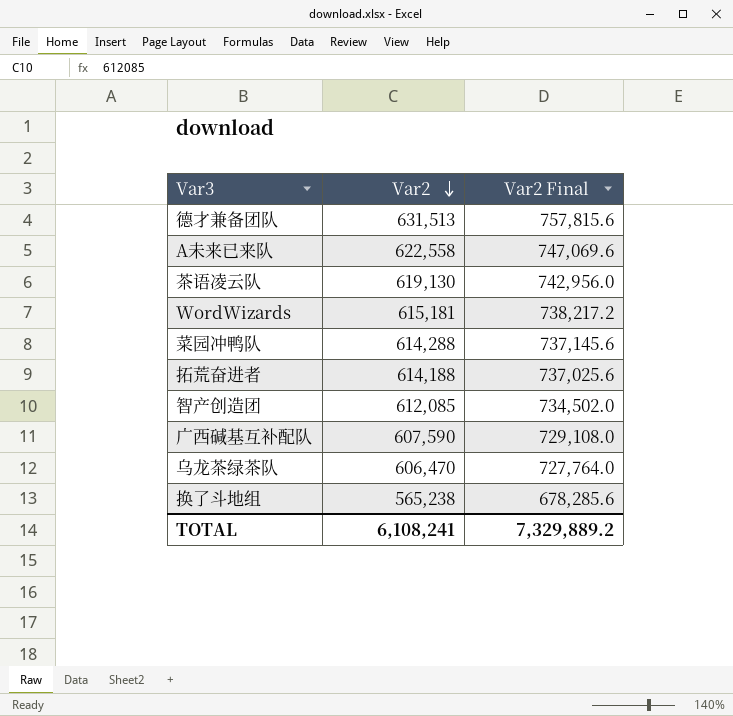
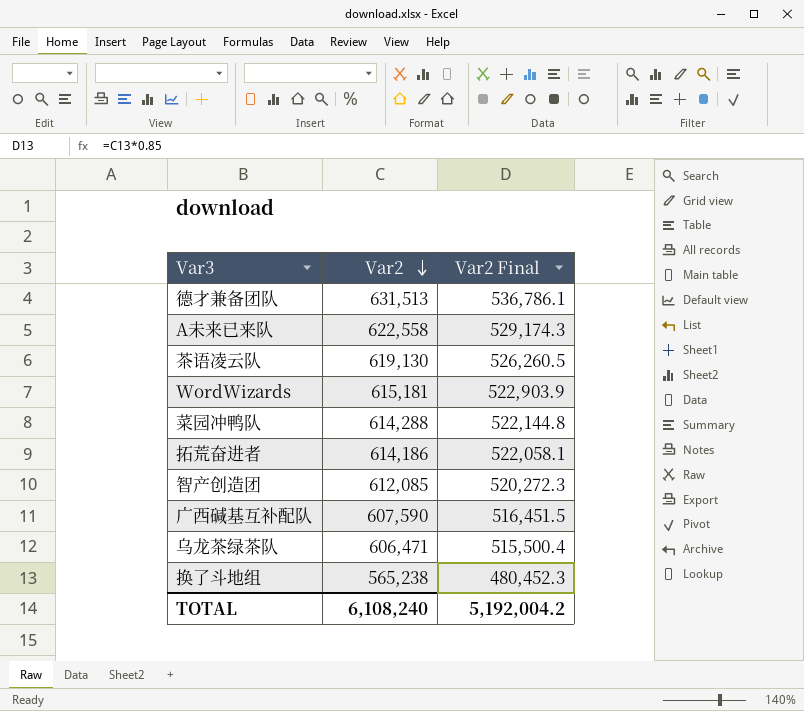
column Var2 Final | formula: [Var2] * 1.2 -> [Var2] * 0.85
拓荒奋进者 | Var2: 614,188 -> 614,186
乌龙茶绿茶队 | Var2: 606,470 -> 606,471
TOTAL | Var2: 6,108,241 -> 6,108,240
TOTAL | Var2 Final: 7,329,889.2 -> 5,192,004.2

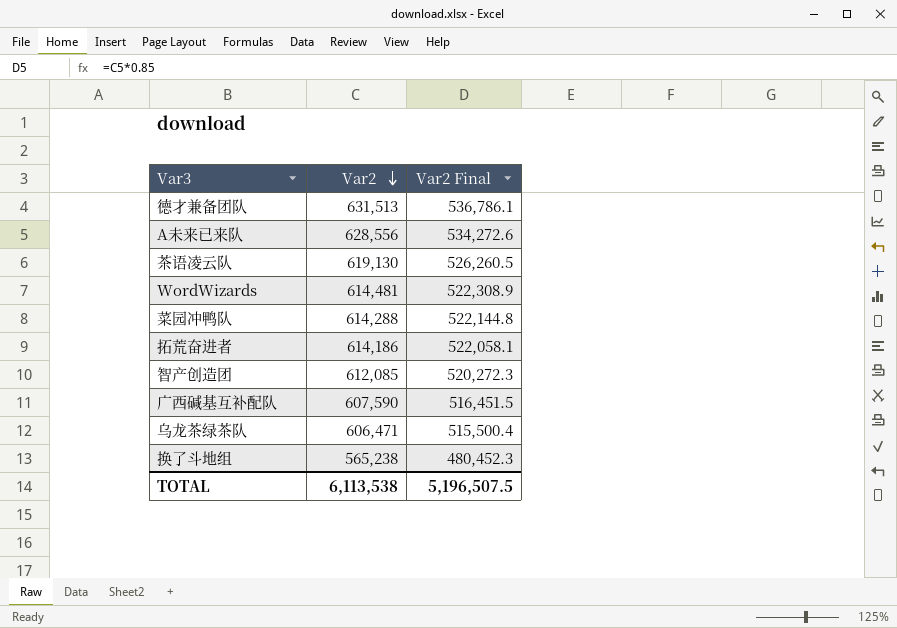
A未来已来队 | Var2: 622,558 -> 628,556
A未来已来队 | Var2 Final: 529,174.3 -> 534,272.6
WordWizards | Var2: 615,181 -> 614,481
WordWizards | Var2 Final: 522,903.9 -> 522,308.9
TOTAL | Var2: 6,108,240 -> 6,113,538
TOTAL | Var2 Final: 5,192,004.2 -> 5,196,507.5

